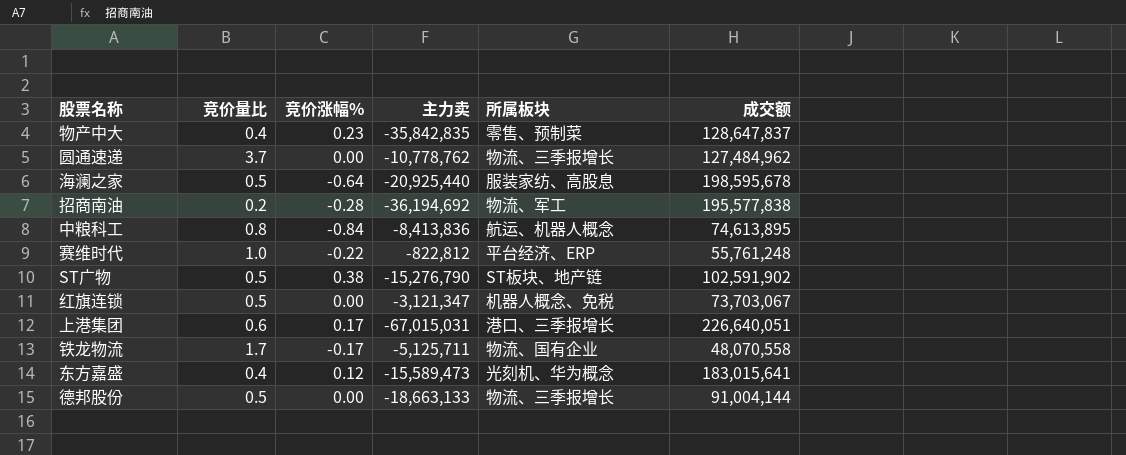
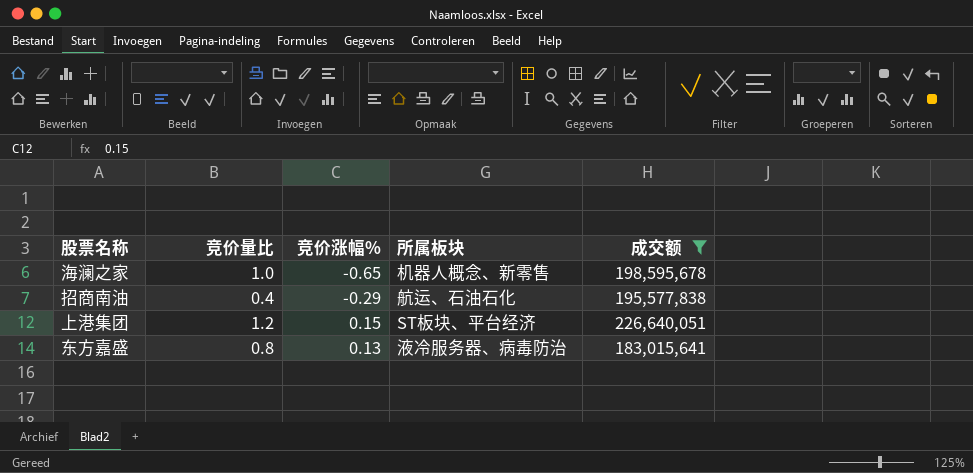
filter: none -> 成交额 >= 183,015,641
column 主力卖 | position: 4 -> none
海澜之家 | 竞价量比: 0.5 -> 1.0
海澜之家 | 竞价涨幅%: -0.64 -> -0.65
海澜之家 | 所属板块: 服装家纺、高股息 -> 机器人概念、新零售
招商南油 | 竞价量比: 0.2 -> 0.4
招商南油 | 竞价涨幅%: -0.28 -> -0.29
招商南油 | 所属板块: 物流、军工 -> 航运、石油石化
上港集团 | 竞价量比: 0.6 -> 1.2
上港集团 | 竞价涨幅%: 0.17 -> 0.15
上港集团 | 所属板块: 港口、三季报增长 -> ST板块、平台经济
东方嘉盛 | 竞价量比: 0.4 -> 0.8
东方嘉盛 | 竞价涨幅%: 0.12 -> 0.13
东方嘉盛 | 所属板块: 光刻机、华为概念 -> 液冷服务器、病毒防治

